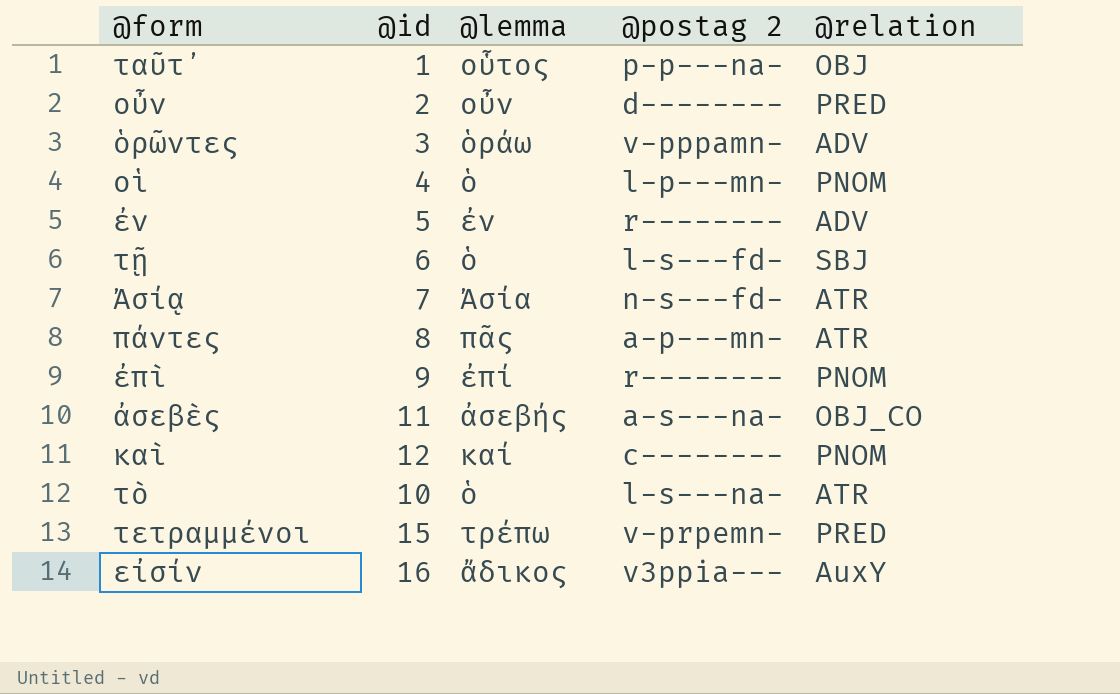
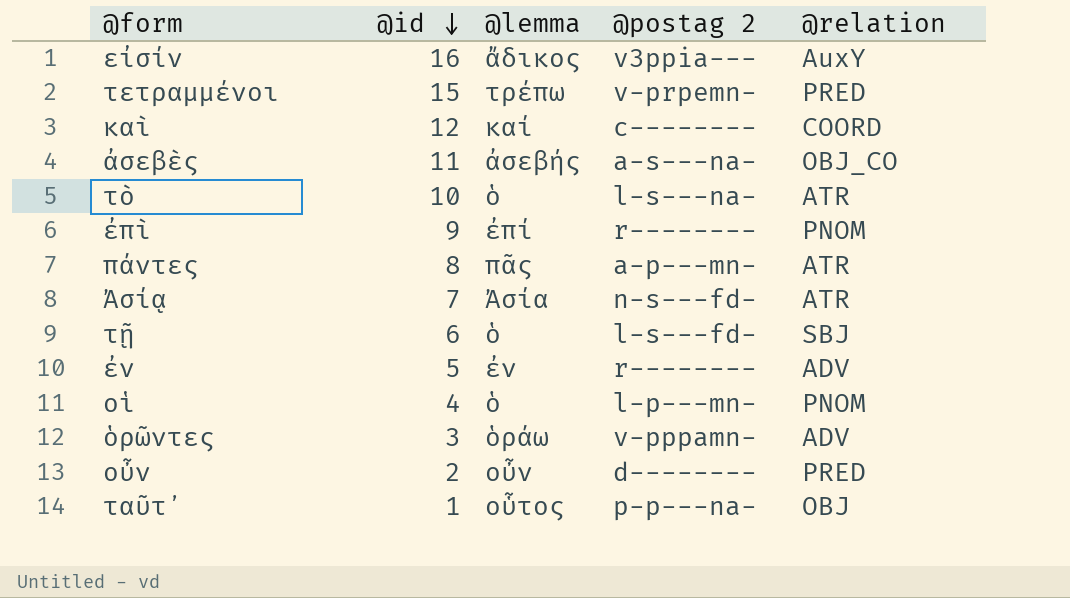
row order: none -> @id descending
καὶ | @relation: PNOM -> COORD

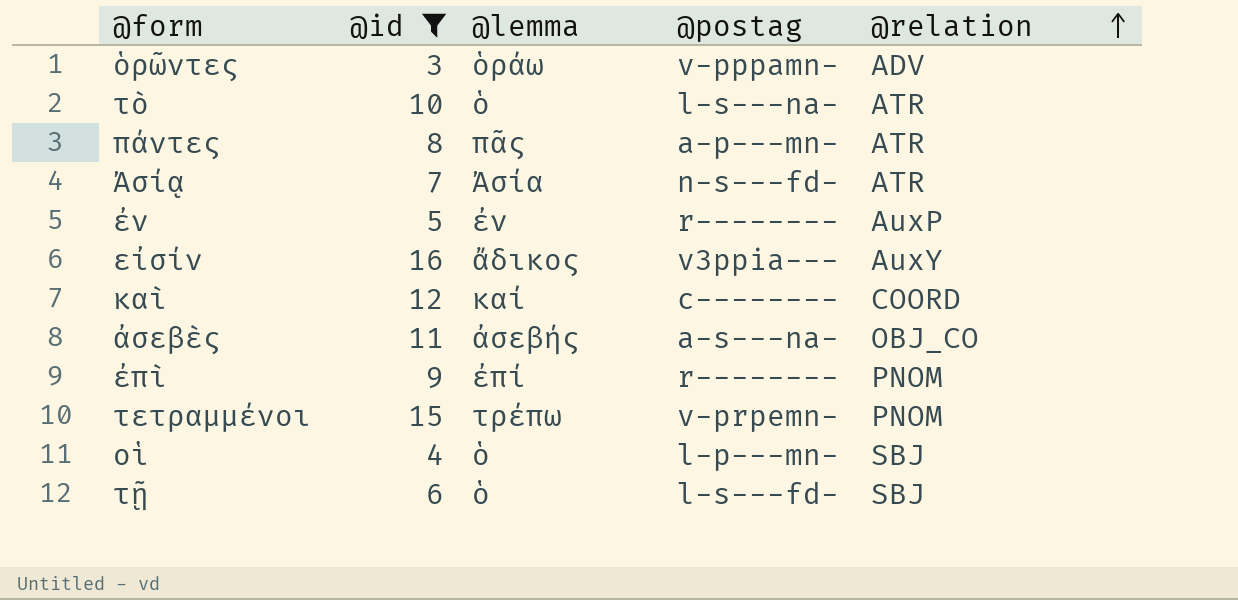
filter: none -> @id >= 3
row order: @id descending -> @relation ascending
column name: @postag 2 -> @postag
ἐν | @relation: ADV -> AuxP
τετραμμένοι | @relation: PRED -> PNOM
οἱ | @relation: PNOM -> SBJ

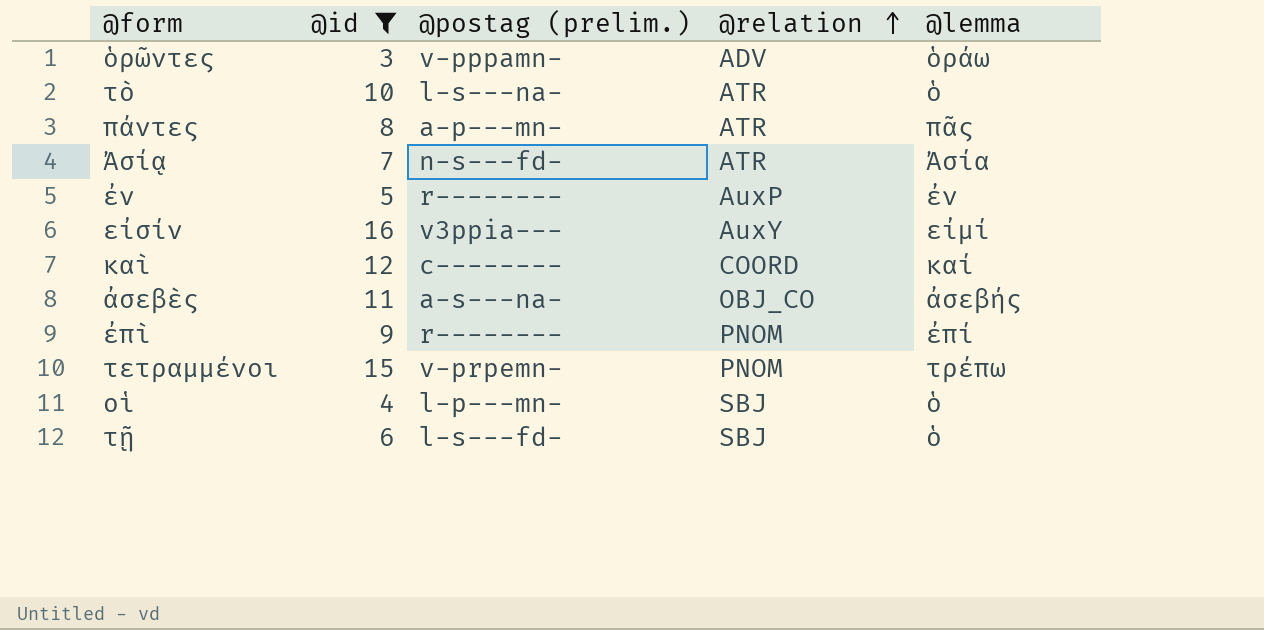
column name: @postag -> @postag (prelim.)
column @lemma | position: 3 -> 5
εἰσίν | @lemma: ἄδικος -> εἰμί

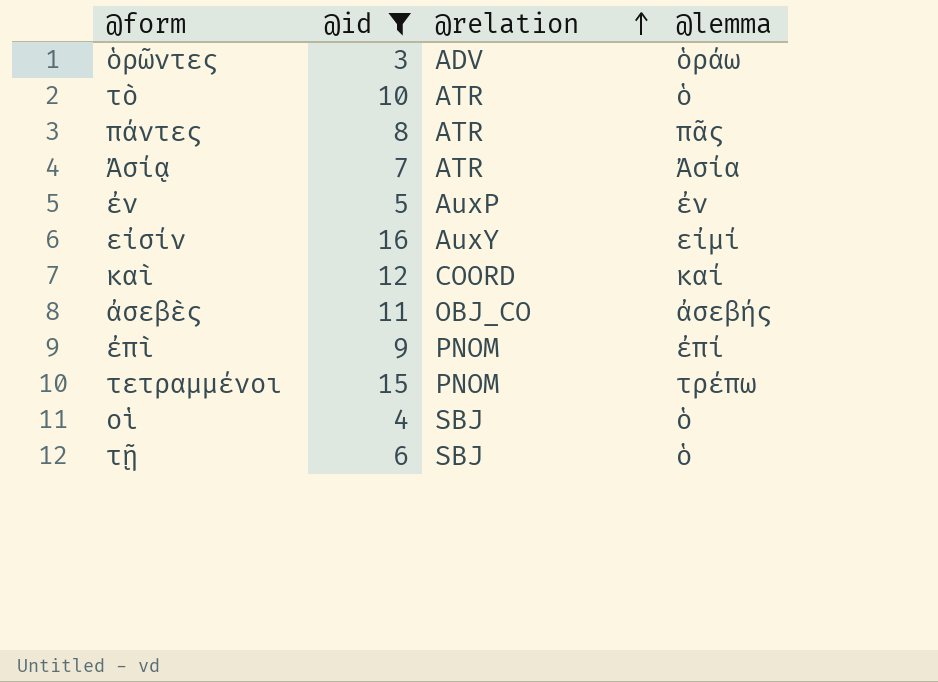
column @postag (prelim.) | position: 3 -> none

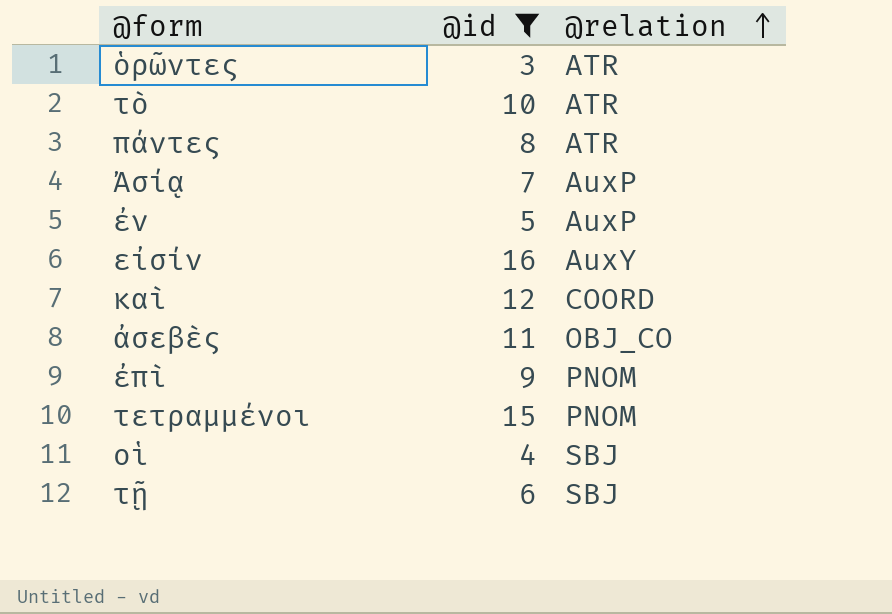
column @lemma | position: 4 -> none
ὁρῶντες | @relation: ADV -> ATR
Ἀσίᾳ | @relation: ATR -> AuxP

